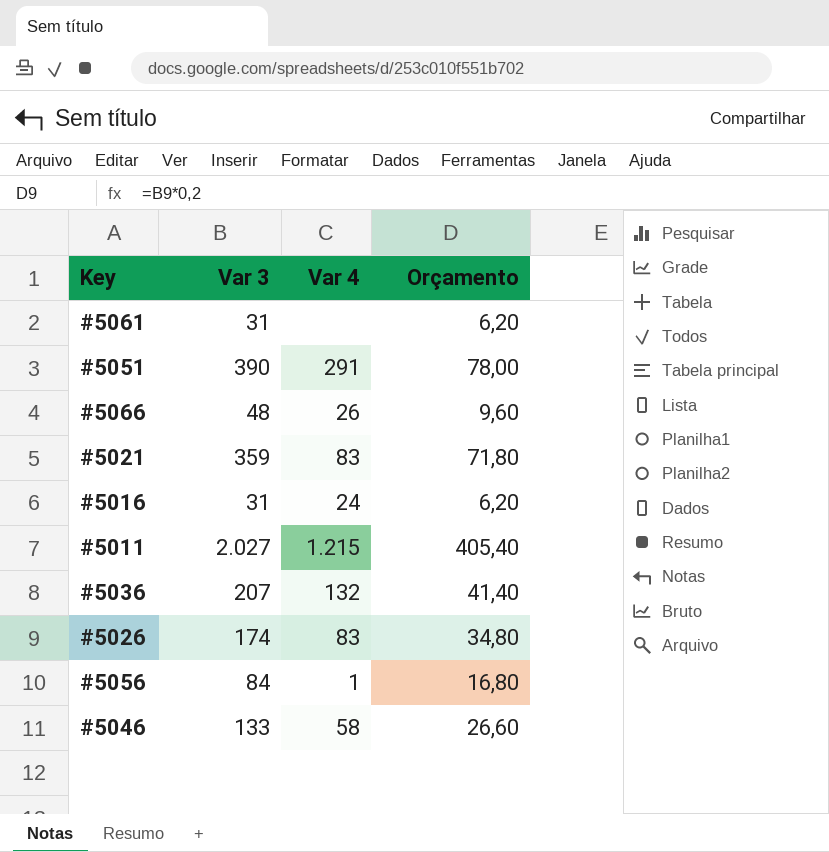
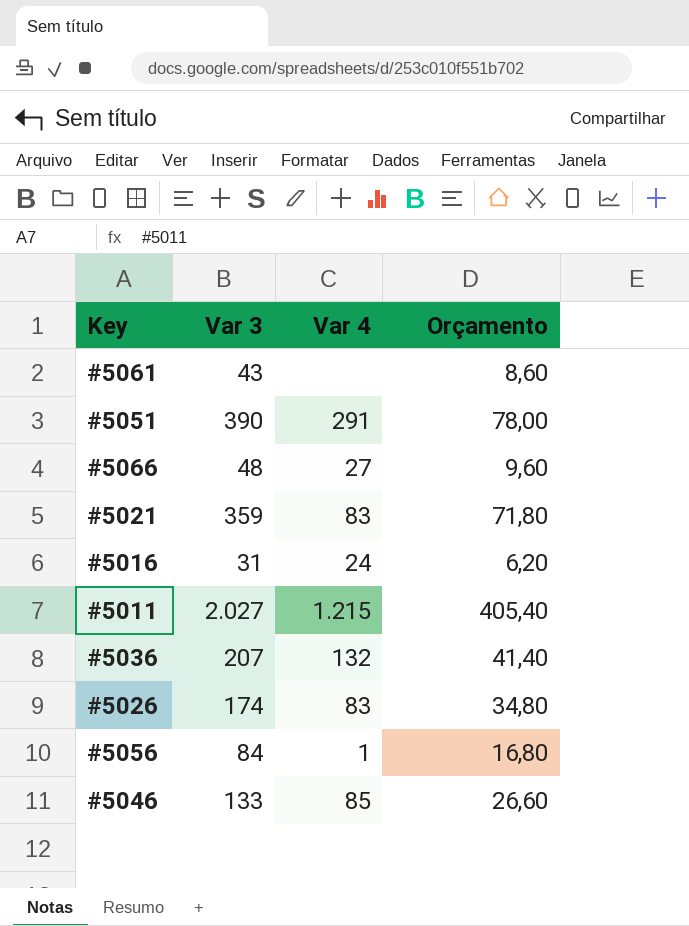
#5061 | Var 3: 31 -> 43
#5061 | Orçamento: 6,20 -> 8,60
#5066 | Var 4: 26 -> 27
#5046 | Var 4: 58 -> 85

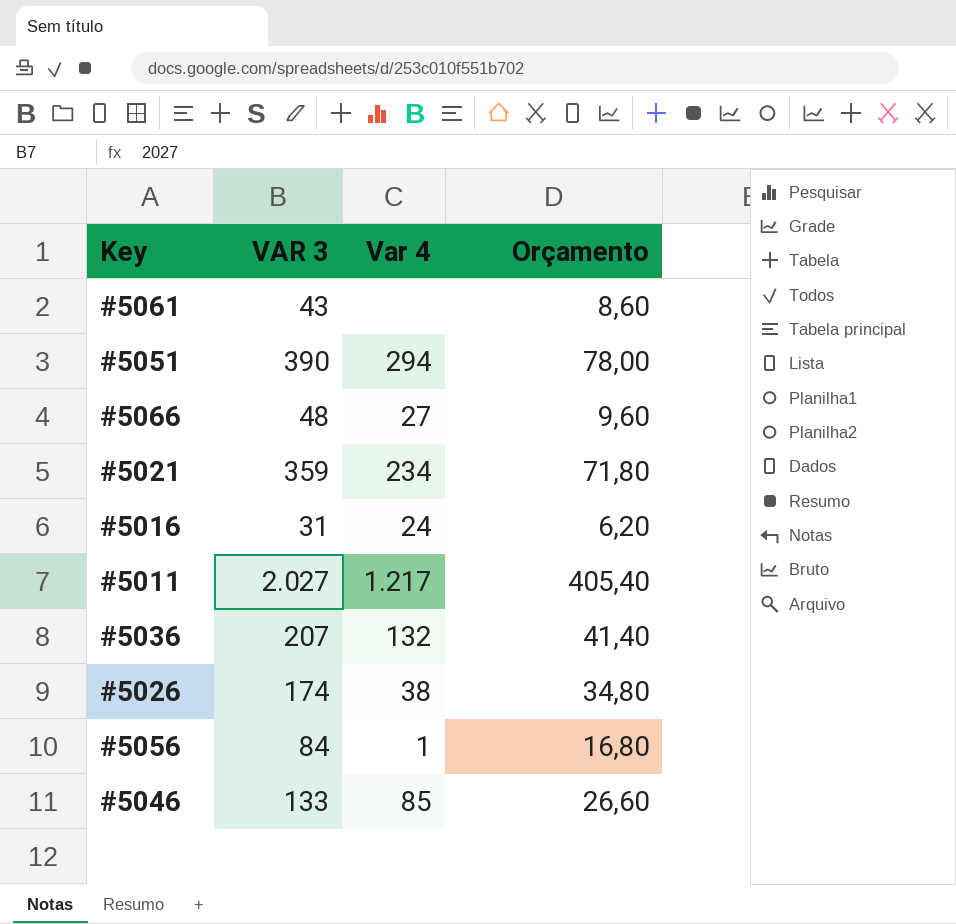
column name: Var 3 -> VAR 3
#5051 | Var 4: 291 -> 294
#5021 | Var 4: 83 -> 234
#5011 | Var 4: 1.215 -> 1.217
#5026 | Var 4: 83 -> 38

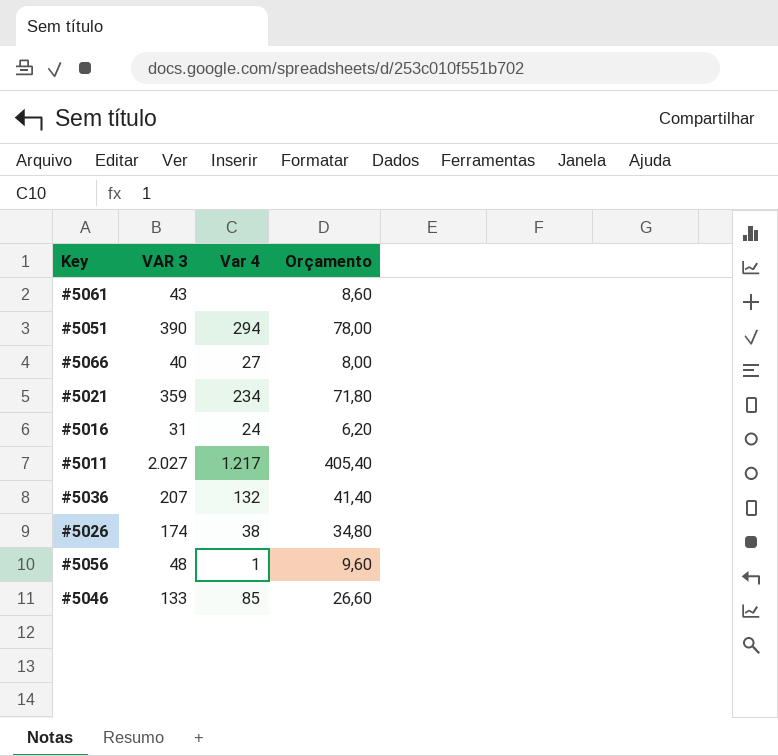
#5066 | VAR 3: 48 -> 40
#5066 | Orçamento: 9,60 -> 8,00
#5056 | VAR 3: 84 -> 48
#5056 | Orçamento: 16,80 -> 9,60

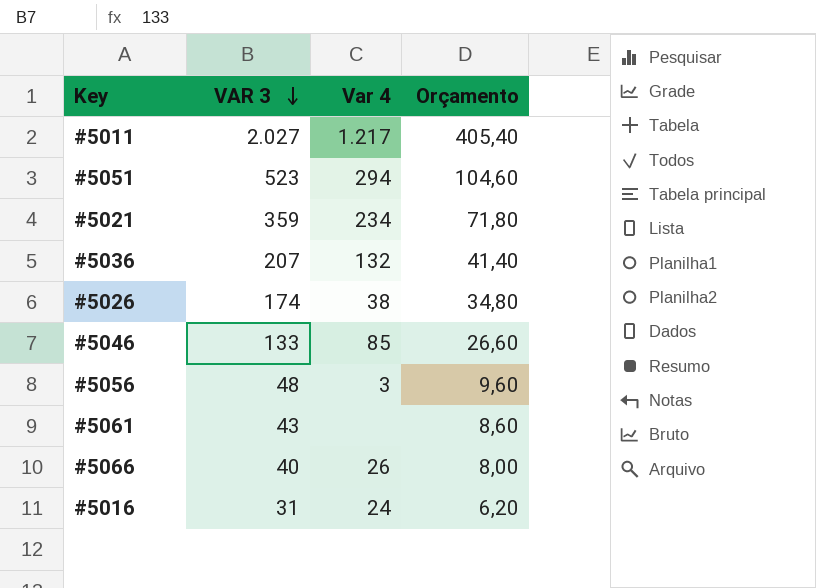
row order: none -> VAR 3 descending
#5051 | VAR 3: 390 -> 523
#5051 | Orçamento: 78,00 -> 104,60
#5056 | Var 4: 1 -> 3
#5066 | Var 4: 27 -> 26

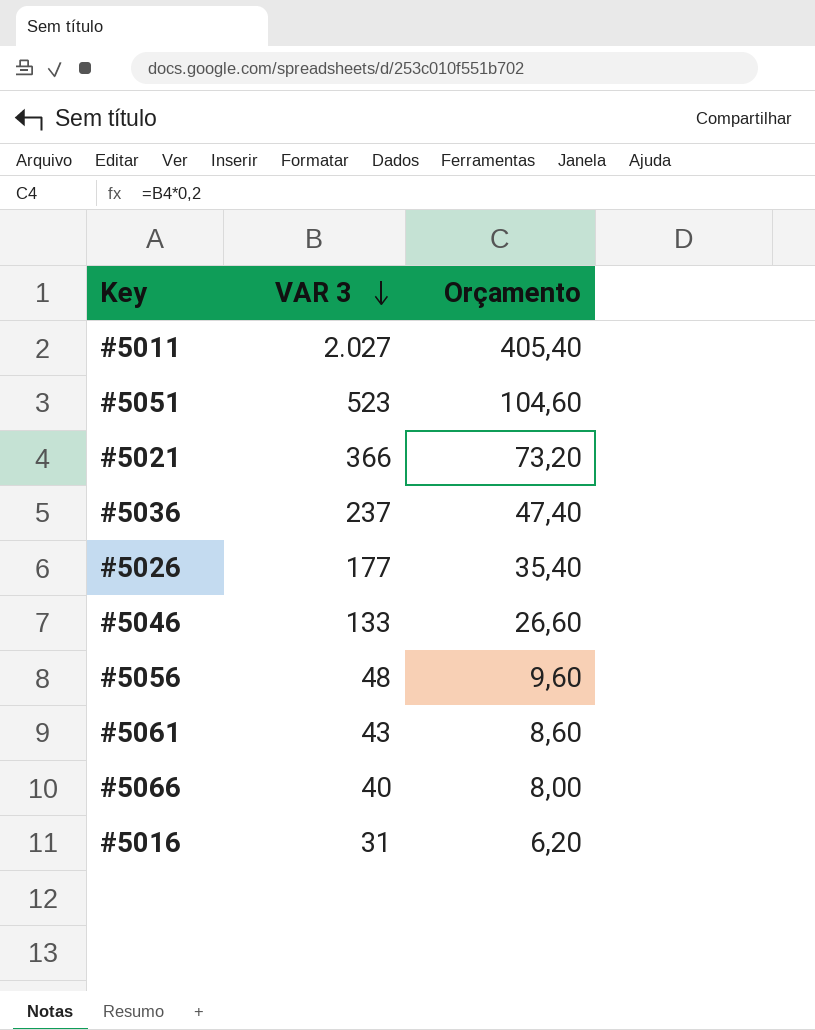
column Var 4 | position: 3 -> none
#5021 | VAR 3: 359 -> 366
#5021 | Orçamento: 71,80 -> 73,20
#5036 | VAR 3: 207 -> 237
#5036 | Orçamento: 41,40 -> 47,40
#5026 | VAR 3: 174 -> 177
#5026 | Orçamento: 34,80 -> 35,40

